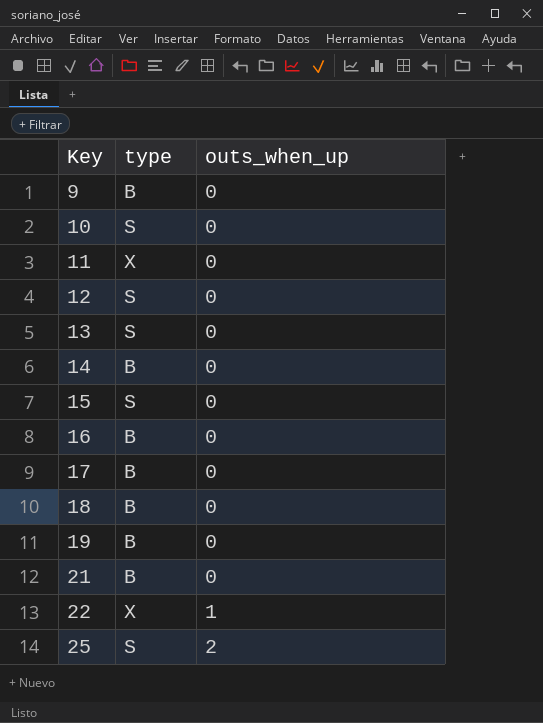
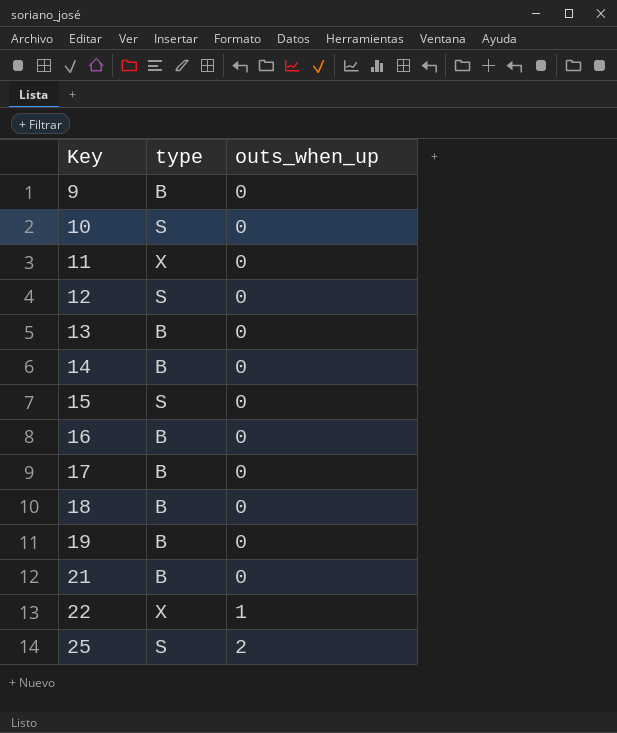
13 | type: S -> B

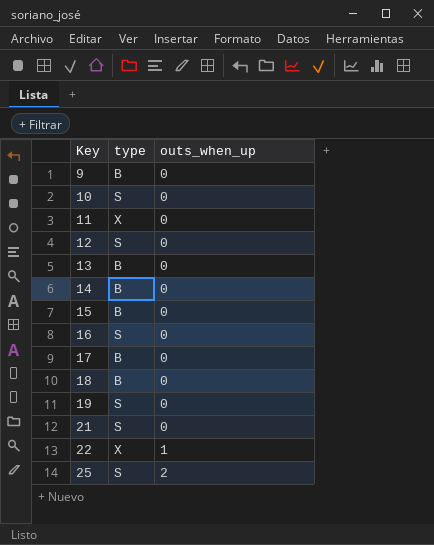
15 | type: S -> B
16 | type: B -> S
19 | type: B -> S
21 | type: B -> S

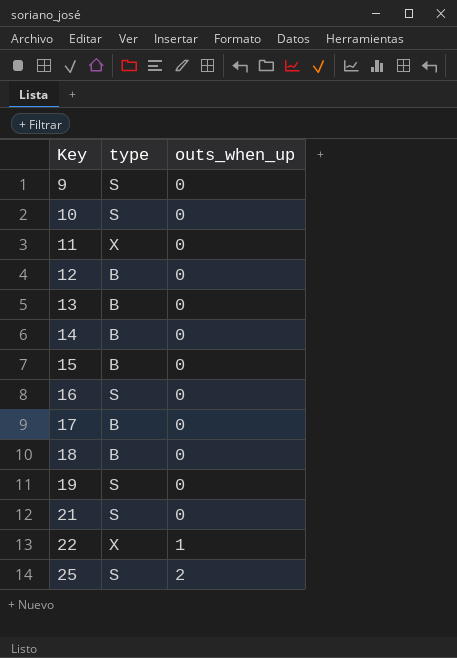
9 | type: B -> S
12 | type: S -> B

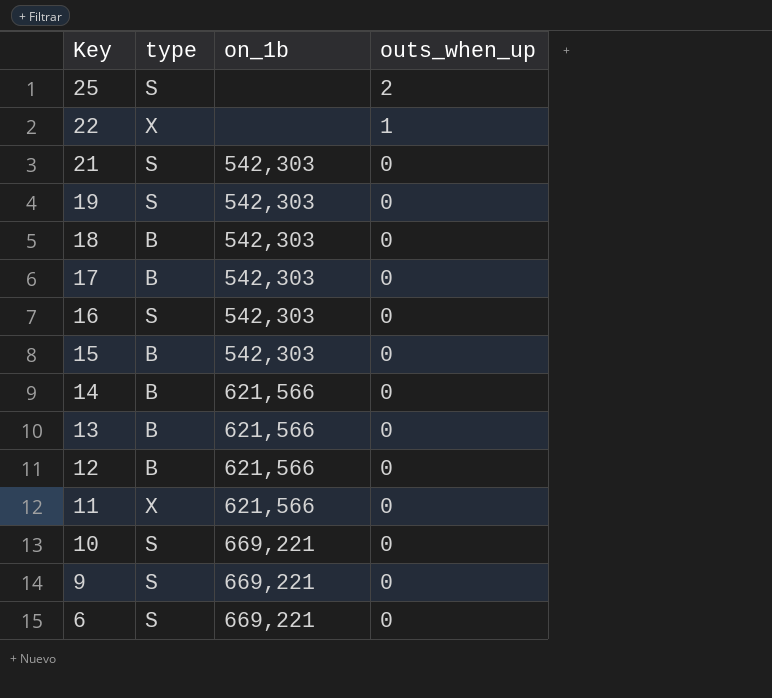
row order: Key ascending -> Key descending
column on_1b | position: none -> 3
row 6: none -> S | 669,221 | 0

